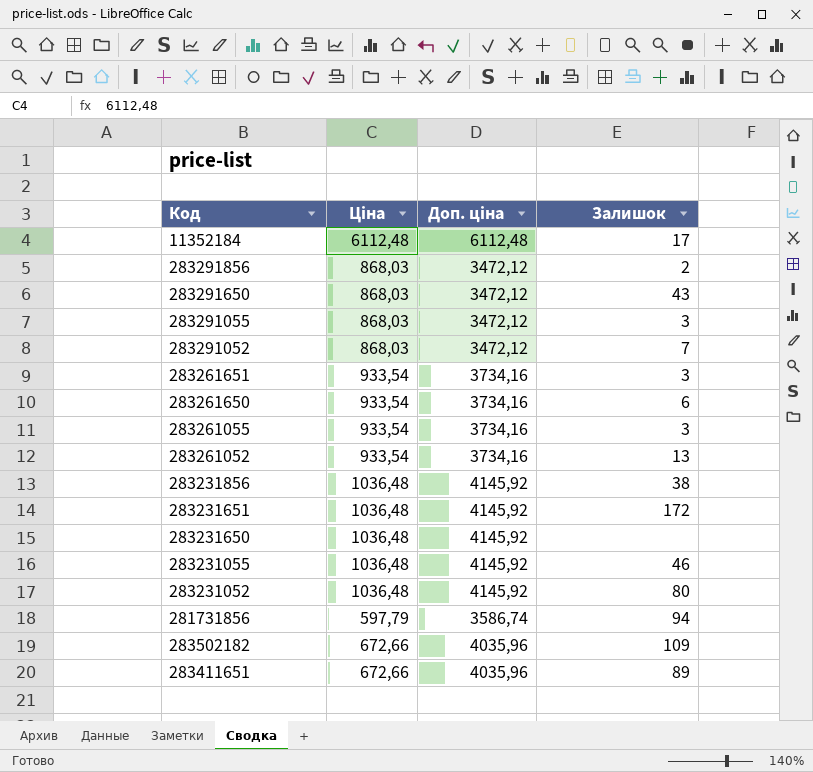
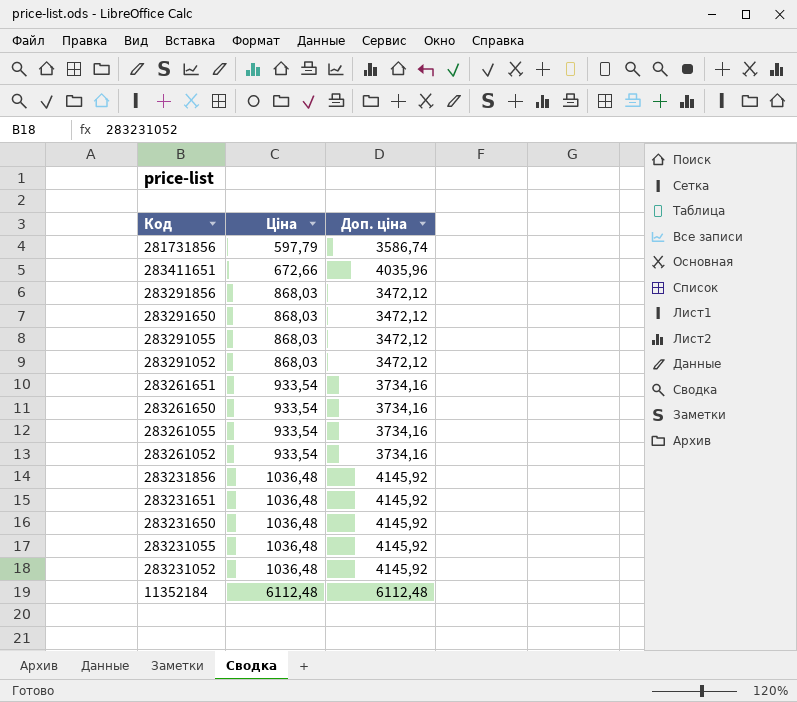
row order: none -> Ціна ascending
column Залишок | position: 4 -> none
row 283502182: 672,66 | 4035,96 | 109 -> none

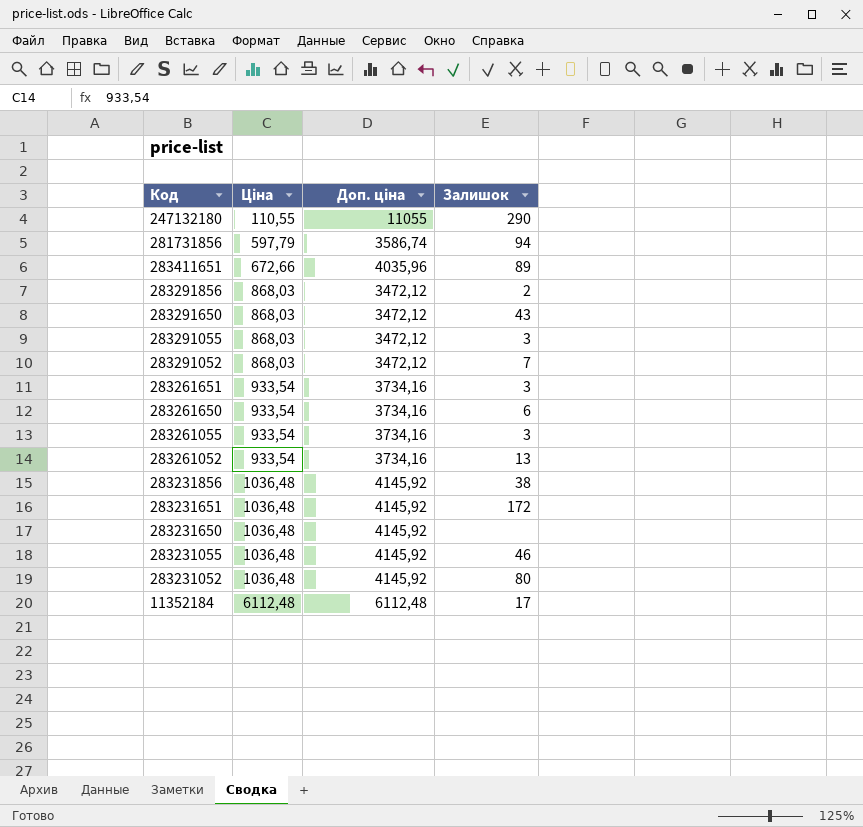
column Залишок | position: none -> 4
row 247132180: none -> 110,55 | 11055 | 290

